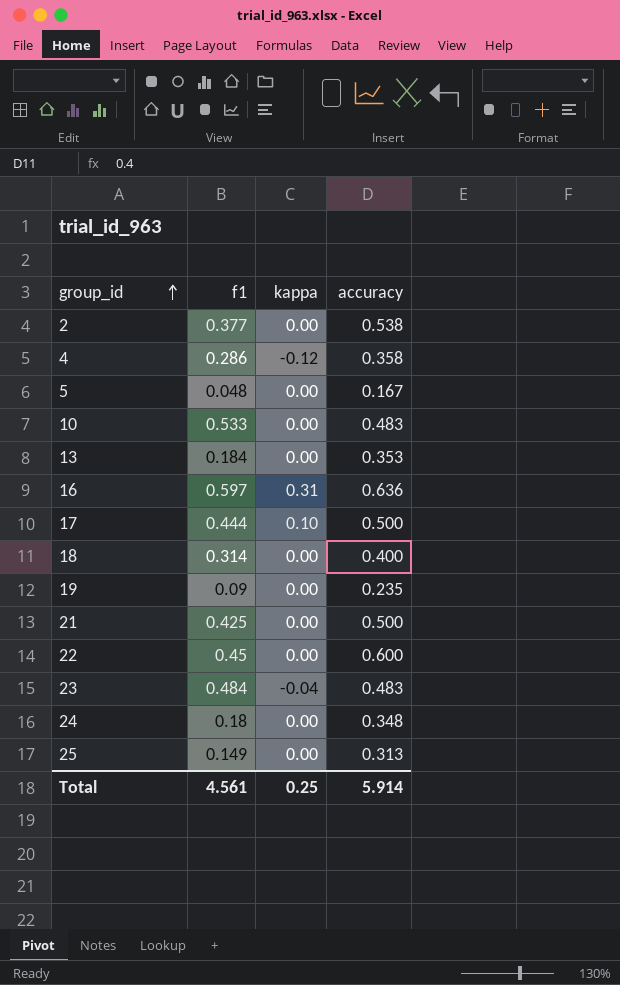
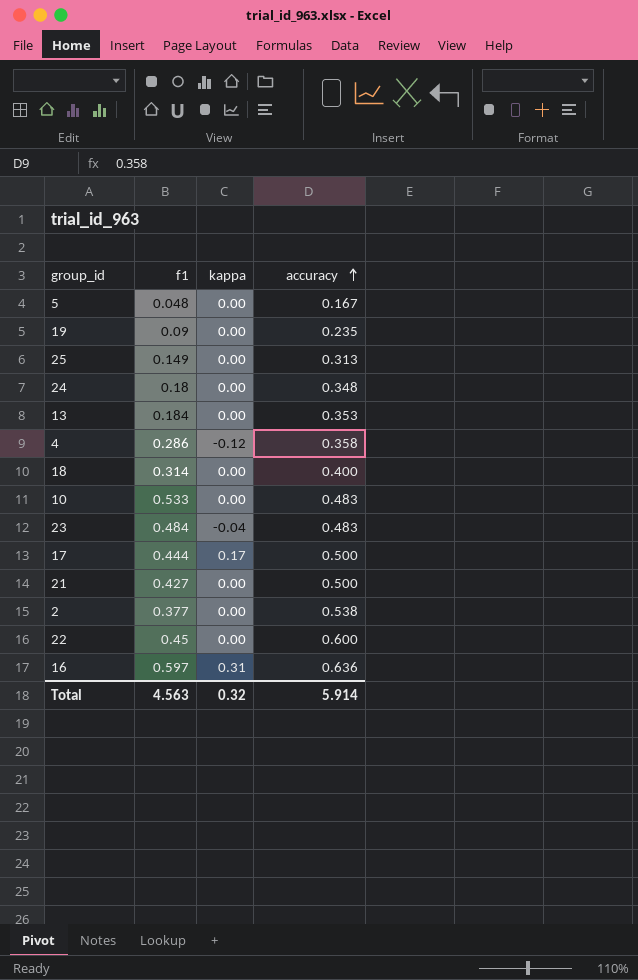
row order: group_id ascending -> accuracy ascending
17 | kappa: 0.10 -> 0.17
21 | f1: 0.425 -> 0.427
Total | f1: 4.561 -> 4.563
Total | kappa: 0.25 -> 0.32

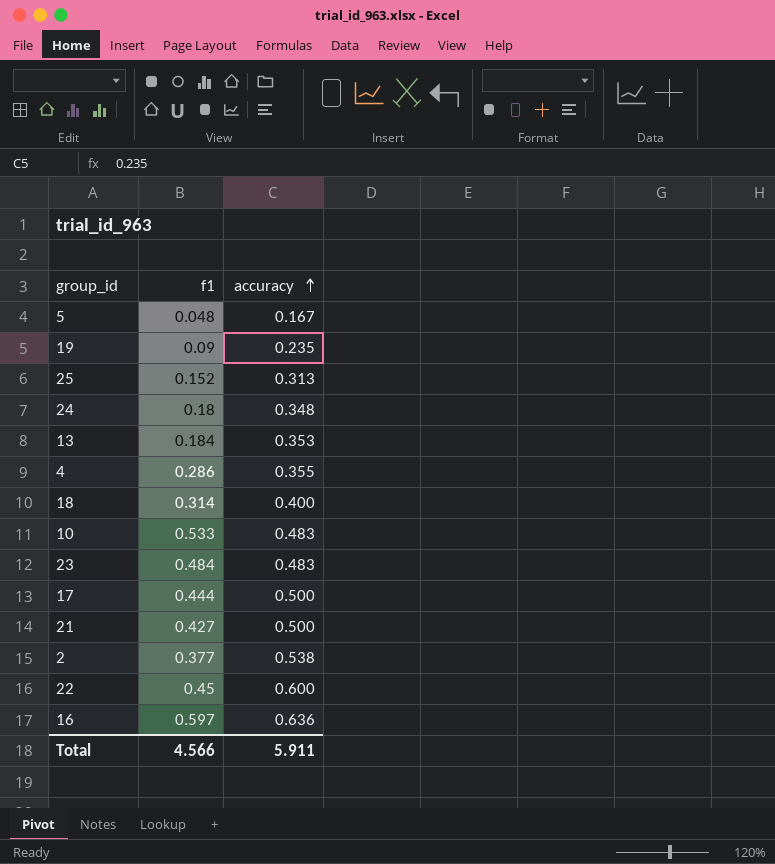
column kappa | position: 3 -> none
25 | f1: 0.149 -> 0.152
4 | accuracy: 0.358 -> 0.355
Total | f1: 4.563 -> 4.566
Total | accuracy: 5.914 -> 5.911

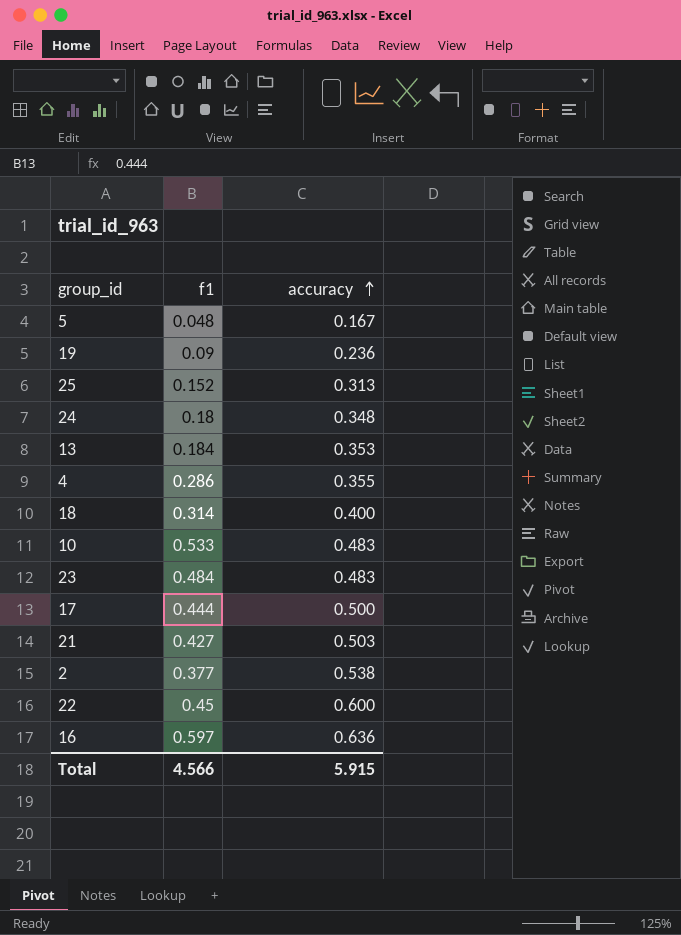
19 | accuracy: 0.235 -> 0.236
21 | accuracy: 0.500 -> 0.503
Total | accuracy: 5.911 -> 5.915

